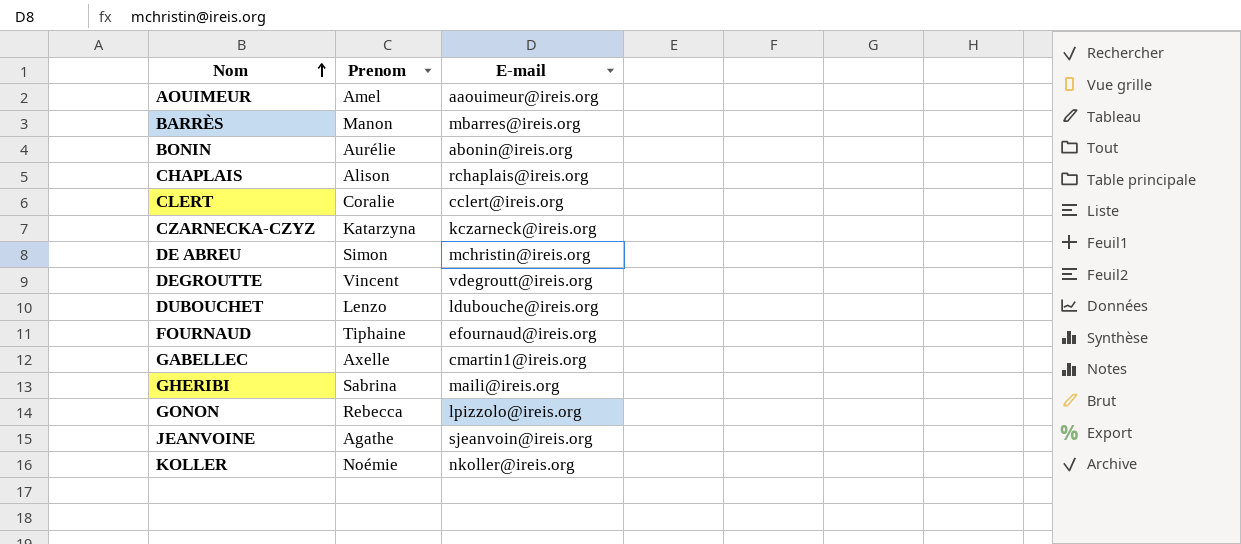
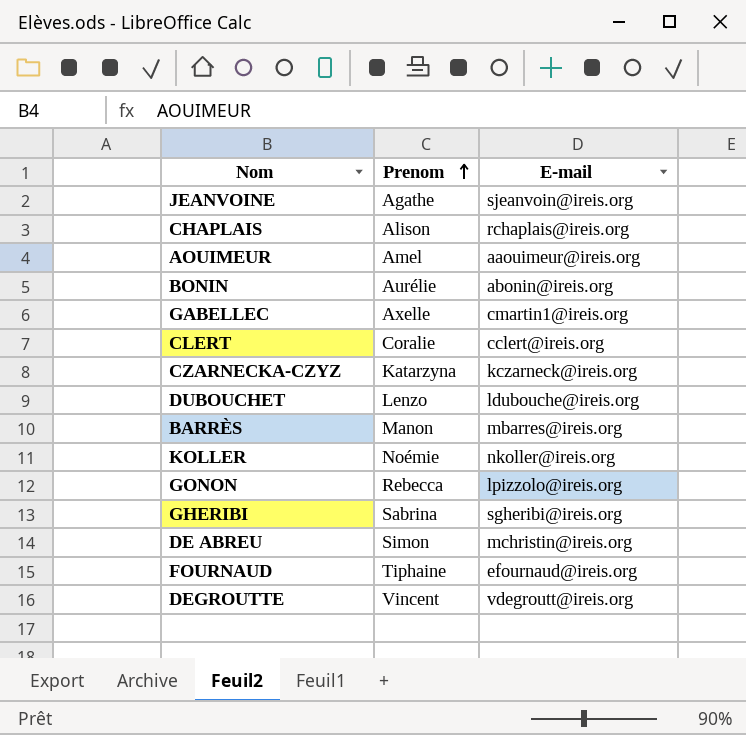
row order: Nom ascending -> Prenom ascending
GHERIBI | E-mail: maili@ireis.org -> sgheribi@ireis.org

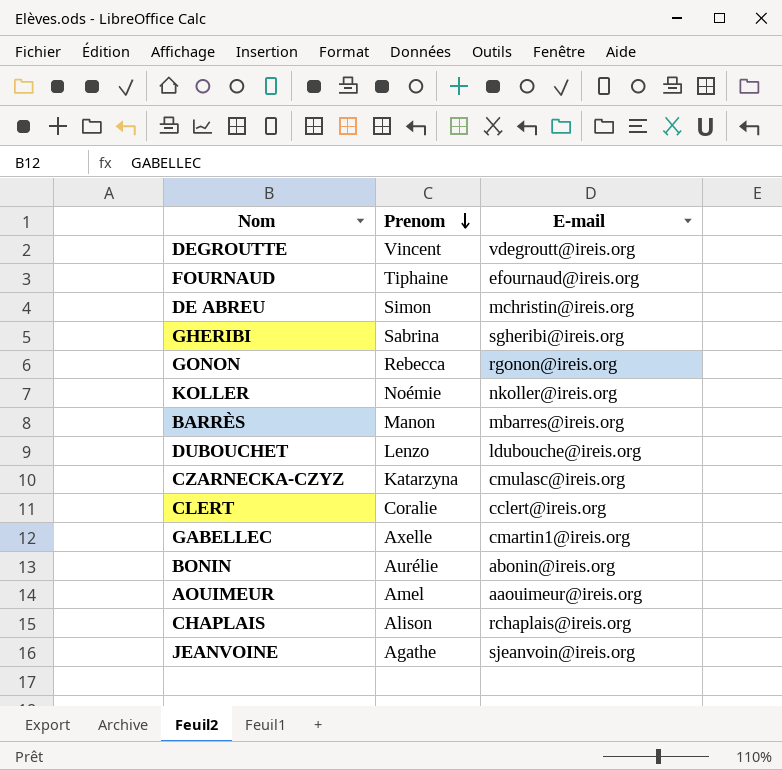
row order: Prenom ascending -> Prenom descending
GONON | E-mail: lpizzolo@ireis.org -> rgonon@ireis.org
CZARNECKA-CZYZ | E-mail: kczarneck@ireis.org -> cmulasc@ireis.org

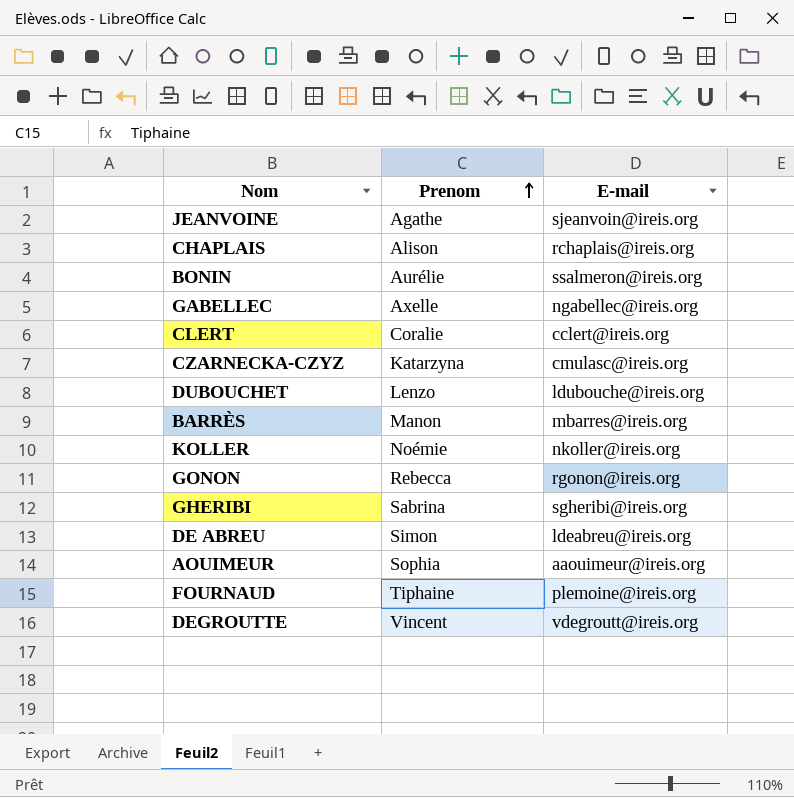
row order: Prenom descending -> Prenom ascending
BONIN | E-mail: abonin@ireis.org -> ssalmeron@ireis.org
GABELLEC | E-mail: cmartin1@ireis.org -> ngabellec@ireis.org
DE ABREU | E-mail: mchristin@ireis.org -> ldeabreu@ireis.org
AOUIMEUR | Prenom: Amel -> Sophia
FOURNAUD | E-mail: efournaud@ireis.org -> plemoine@ireis.org

